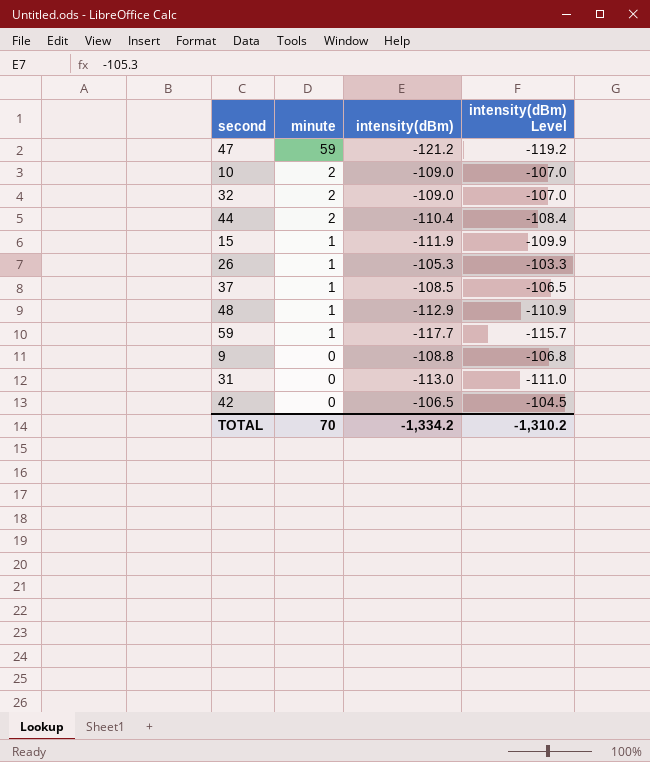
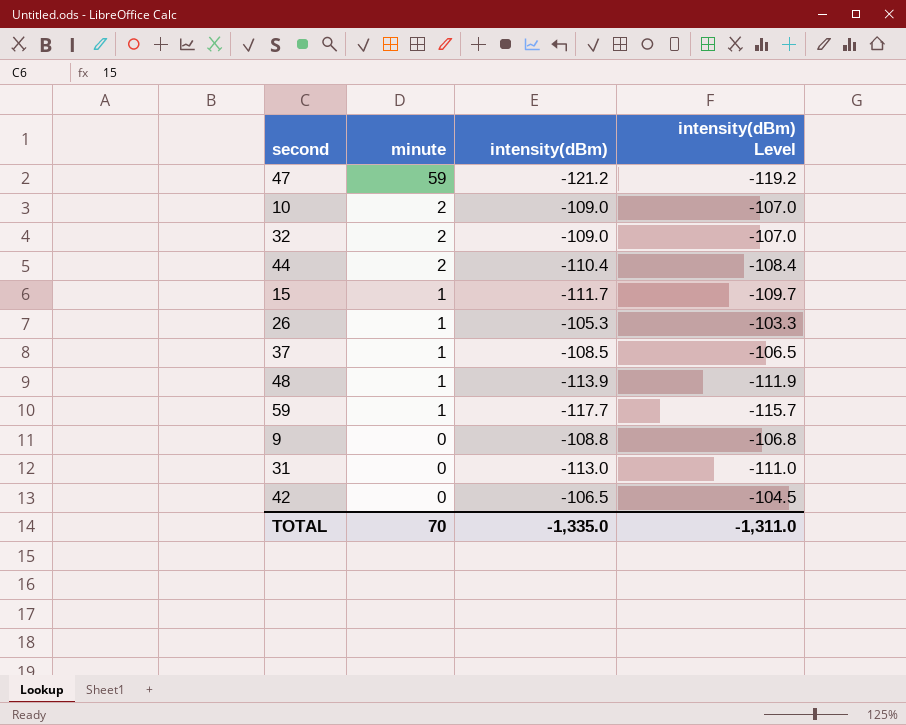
15 | intensity(dBm): -111.9 -> -111.7
15 | intensity(dBm) Level: -109.9 -> -109.7
48 | intensity(dBm): -112.9 -> -113.9
48 | intensity(dBm) Level: -110.9 -> -111.9
TOTAL | intensity(dBm): -1,334.2 -> -1,335.0
TOTAL | intensity(dBm) Level: -1,310.2 -> -1,311.0

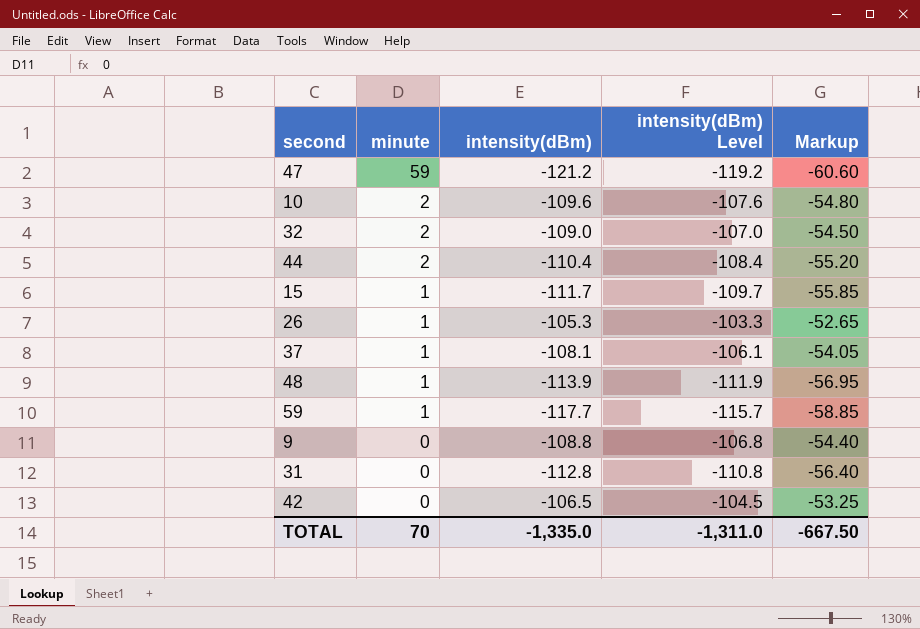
column Markup | formula: none -> [intensity(dBm)] * 0.5
10 | intensity(dBm): -109.0 -> -109.6
10 | intensity(dBm) Level: -107.0 -> -107.6
37 | intensity(dBm): -108.5 -> -108.1
37 | intensity(dBm) Level: -106.5 -> -106.1
31 | intensity(dBm): -113.0 -> -112.8
31 | intensity(dBm) Level: -111.0 -> -110.8

